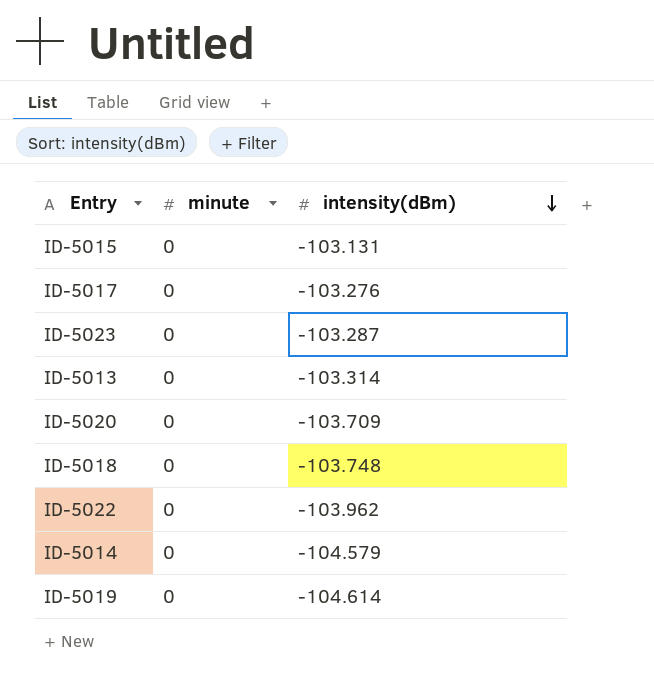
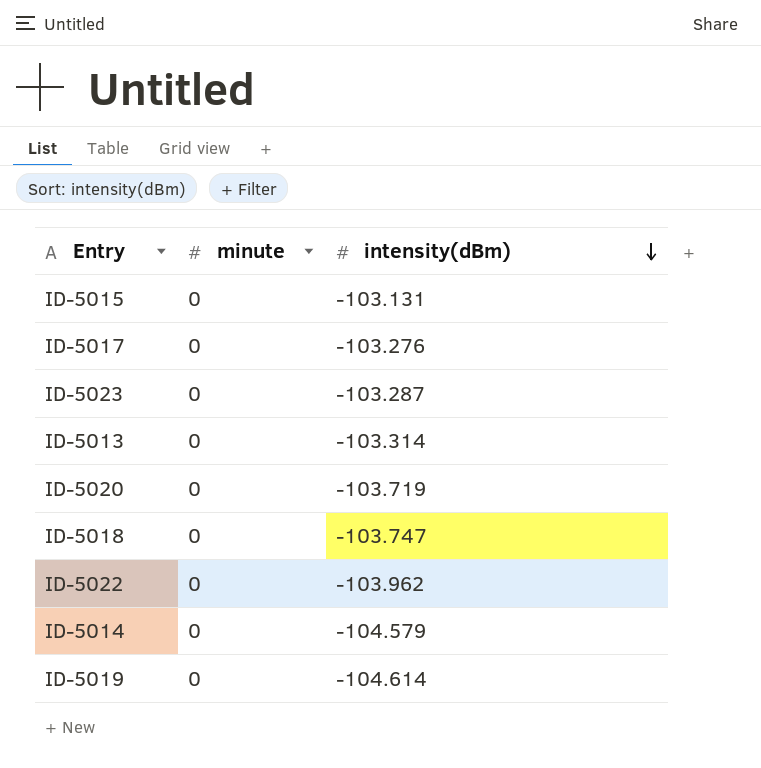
ID-5020 | intensity(dBm): -103.709 -> -103.719
ID-5018 | intensity(dBm): -103.748 -> -103.747

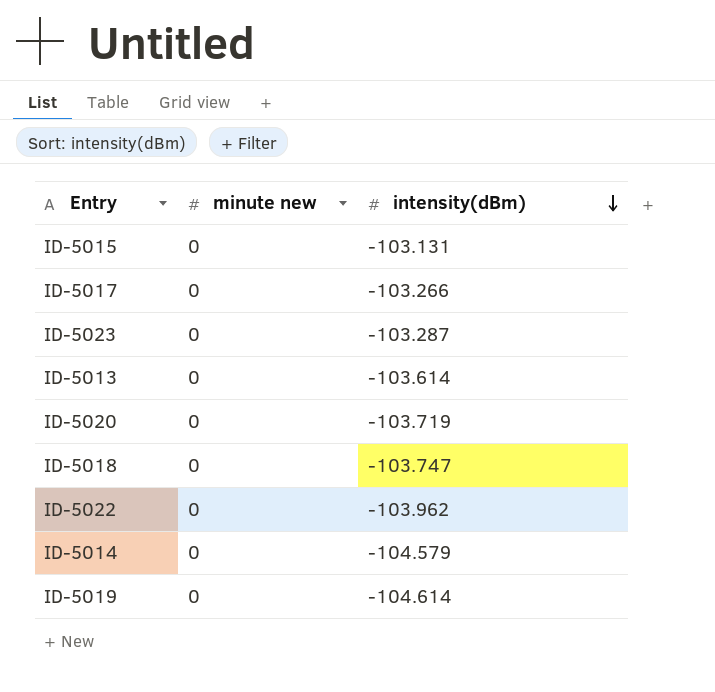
column name: minute -> minute new
ID-5017 | intensity(dBm): -103.276 -> -103.266
ID-5013 | intensity(dBm): -103.314 -> -103.614

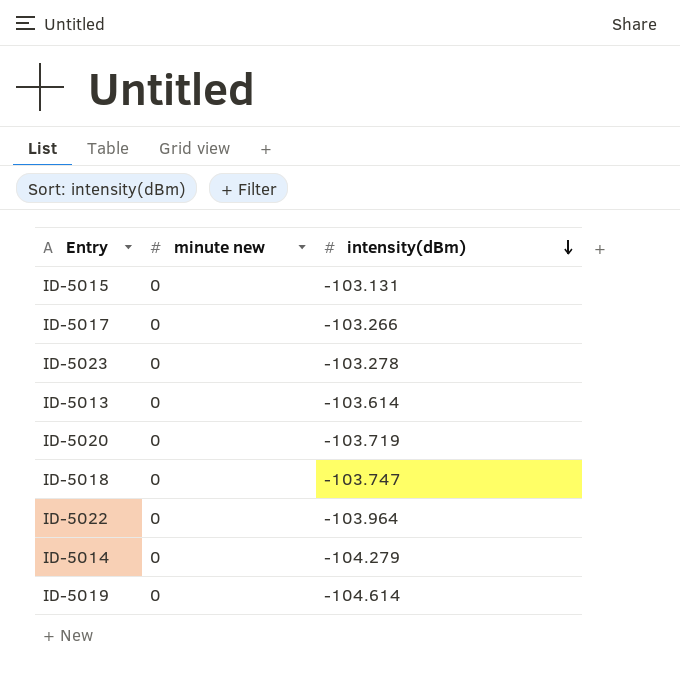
ID-5023 | intensity(dBm): -103.287 -> -103.278
ID-5022 | intensity(dBm): -103.962 -> -103.964
ID-5014 | intensity(dBm): -104.579 -> -104.279

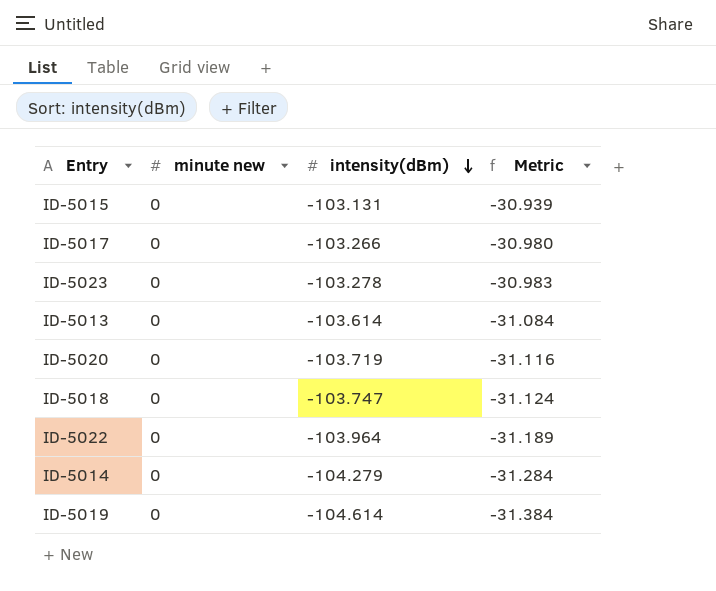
column Metric | formula: none -> [intensity(dBm)] * 0.3

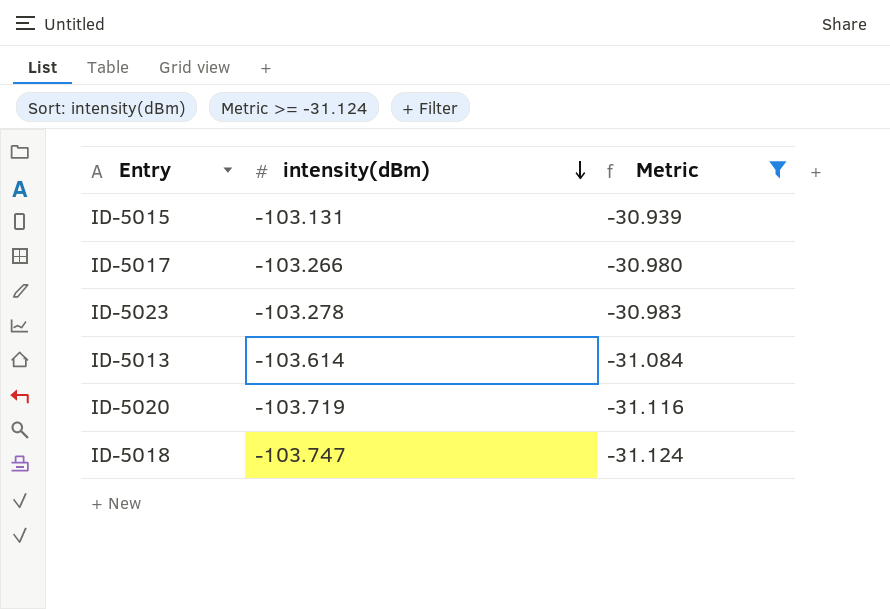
filter: none -> Metric >= -31.124
column minute new | position: 2 -> none

